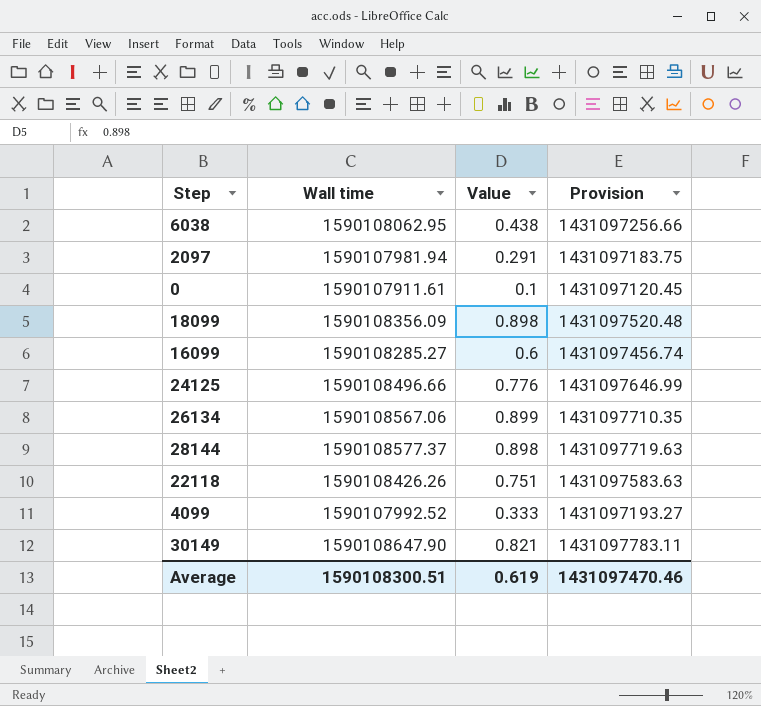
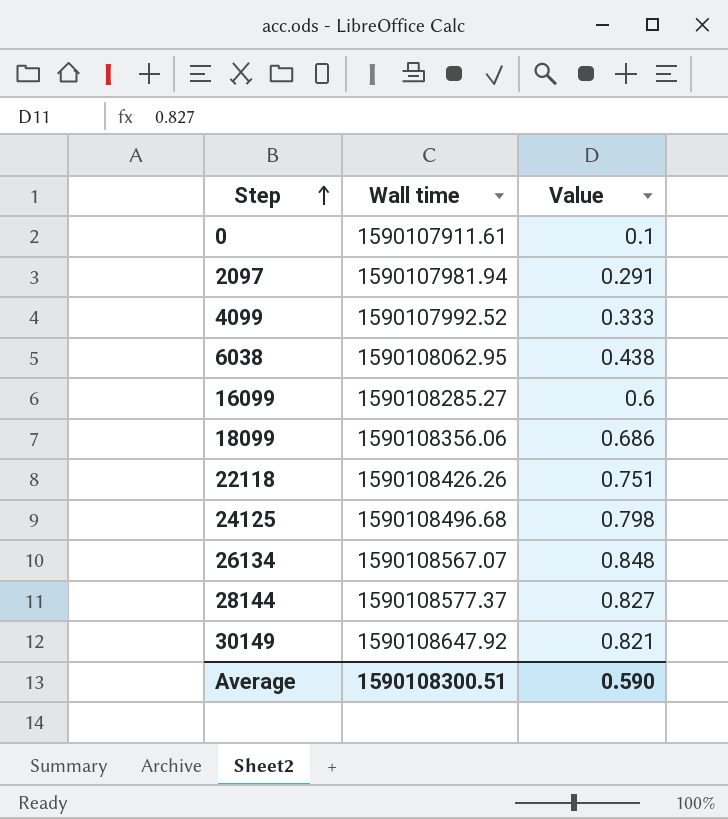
row order: none -> Step ascending
column Provision | formula: [Wall time] * 0.9 -> none
18099 | Wall time: 1590108356.09 -> 1590108356.06
18099 | Value: 0.898 -> 0.686
24125 | Wall time: 1590108496.66 -> 1590108496.68
24125 | Value: 0.776 -> 0.798
26134 | Wall time: 1590108567.06 -> 1590108567.07
26134 | Value: 0.899 -> 0.848
28144 | Value: 0.898 -> 0.827
30149 | Wall time: 1590108647.90 -> 1590108647.92
Average | Value: 0.619 -> 0.590

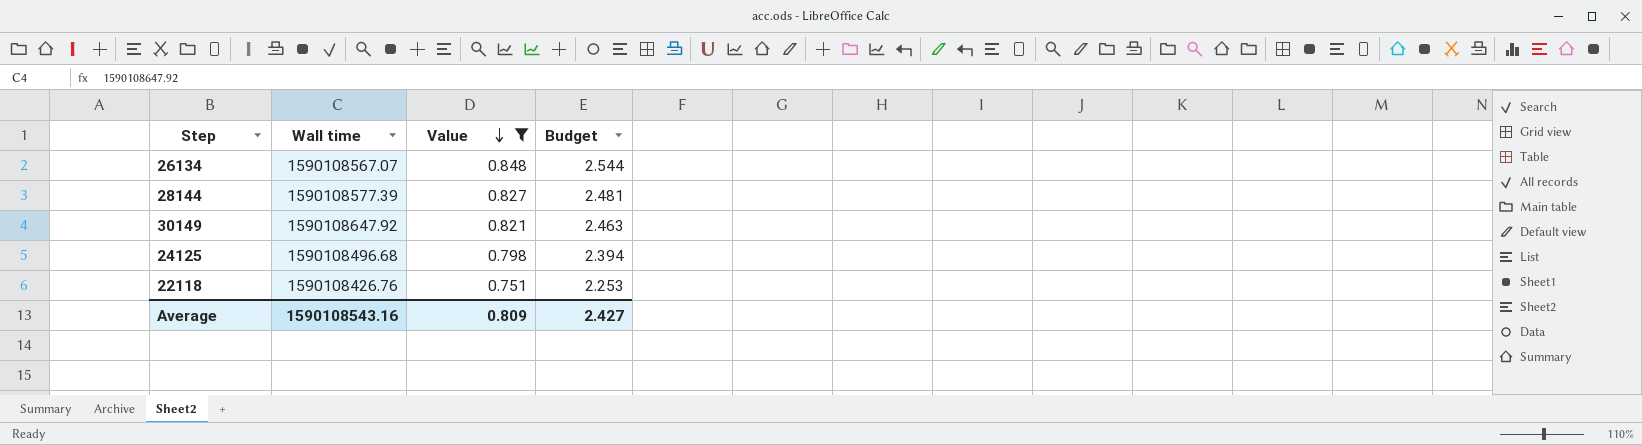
filter: none -> Value >= 0.751
row order: Step ascending -> Value descending
column Budget | formula: none -> [Value] * 3
28144 | Wall time: 1590108577.37 -> 1590108577.39
22118 | Wall time: 1590108426.26 -> 1590108426.76
Average | Wall time: 1590108300.51 -> 1590108543.16
Average | Value: 0.590 -> 0.809

